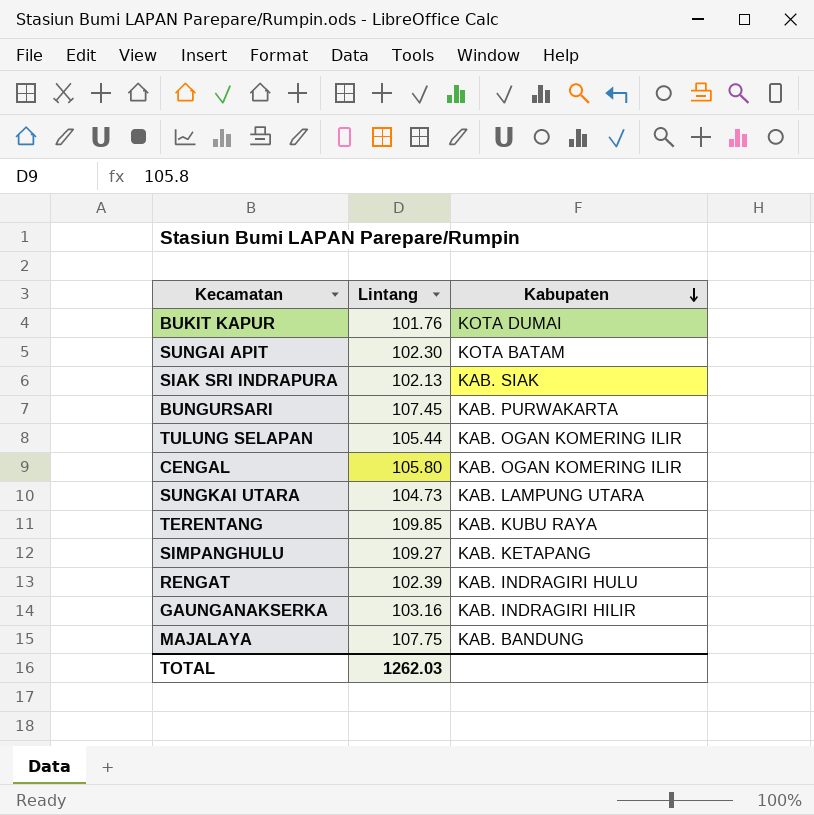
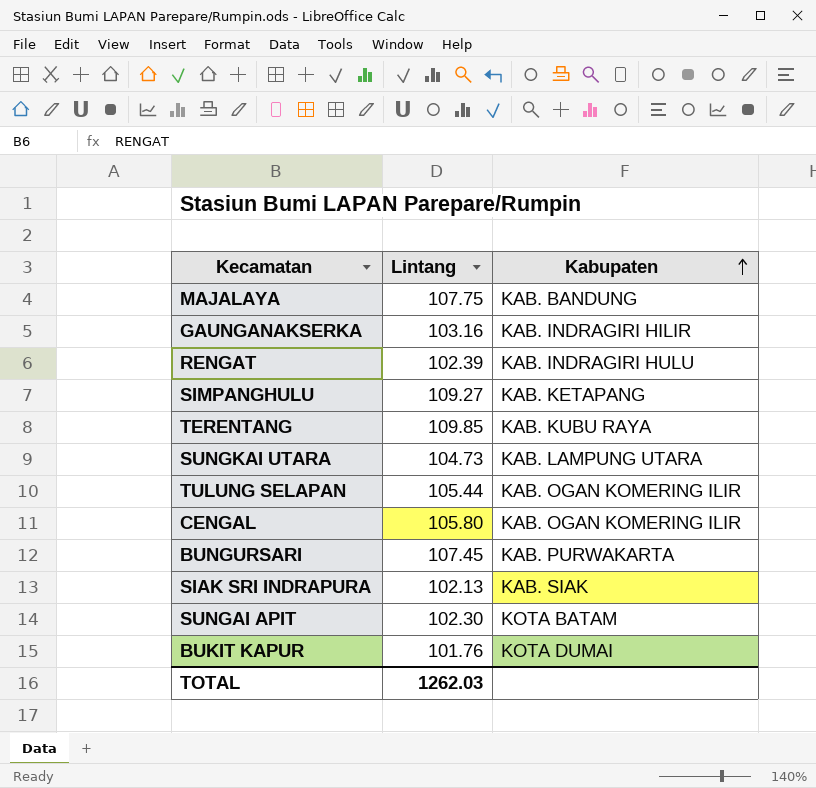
row order: Kabupaten descending -> Kabupaten ascending

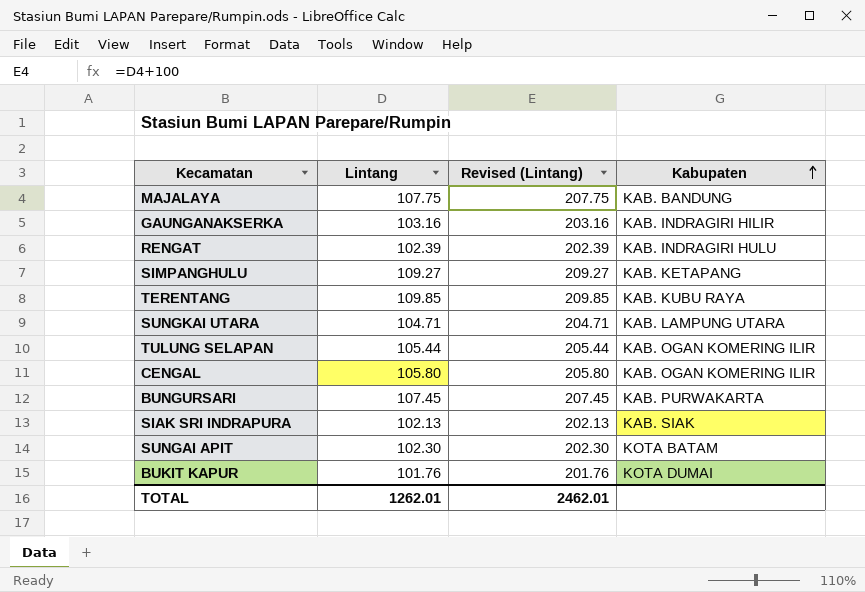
column Revised (Lintang) | formula: none -> [Lintang] + 100
SUNGKAI UTARA | Lintang: 104.73 -> 104.71
TOTAL | Lintang: 1262.03 -> 1262.01

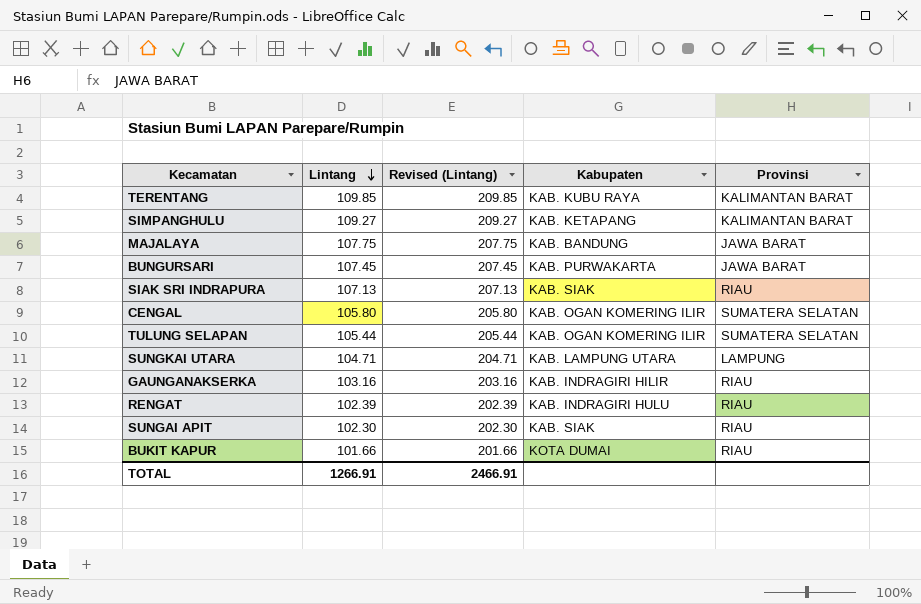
row order: Kabupaten ascending -> Lintang descending
column Provinsi | position: none -> 5
SIAK SRI INDRAPURA | Lintang: 102.13 -> 107.13
SIAK SRI INDRAPURA | Revised (Lintang): 202.13 -> 207.13
SUNGAI APIT | Kabupaten: KOTA BATAM -> KAB. SIAK
BUKIT KAPUR | Lintang: 101.76 -> 101.66
BUKIT KAPUR | Revised (Lintang): 201.76 -> 201.66
TOTAL | Lintang: 1262.01 -> 1266.91
TOTAL | Revised (Lintang): 2462.01 -> 2466.91

